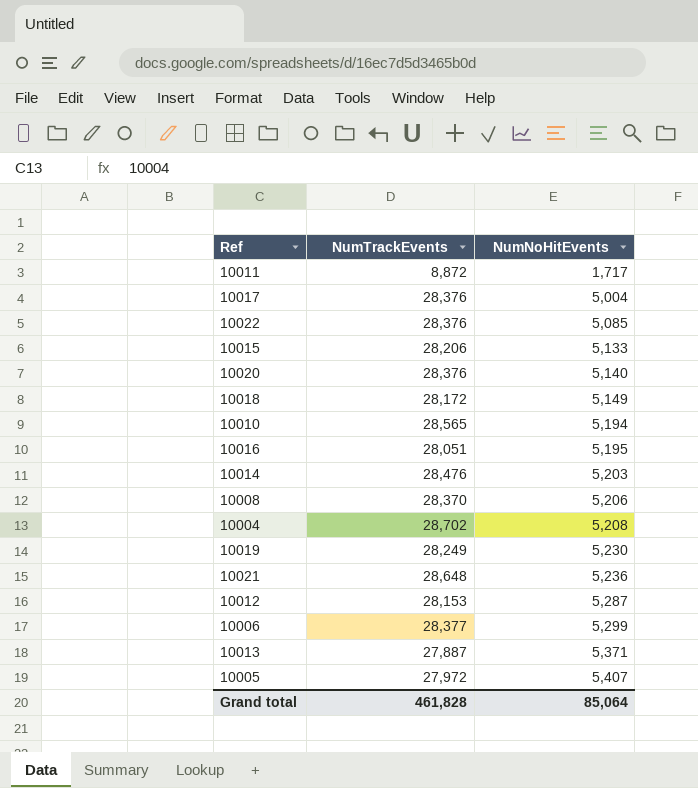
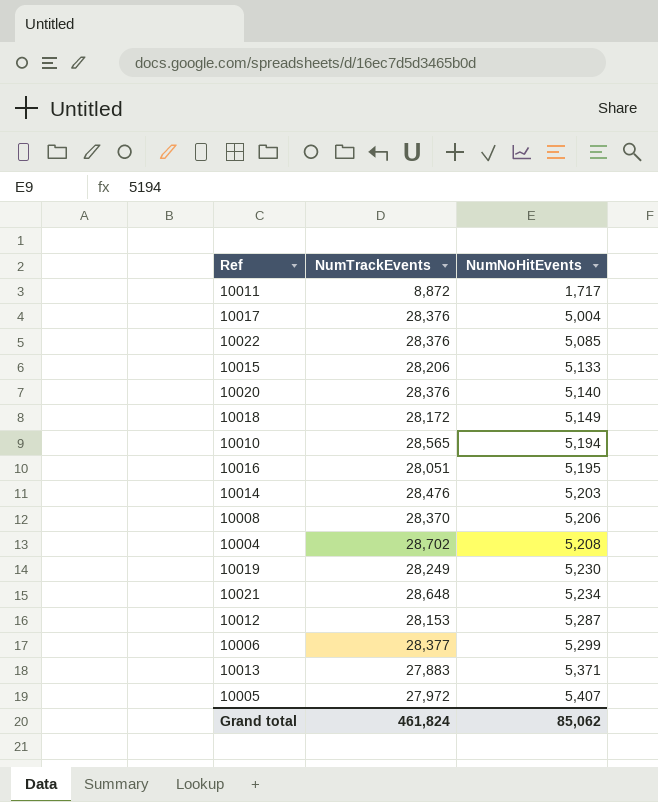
10021 | NumNoHitEvents: 5,236 -> 5,234
10013 | NumTrackEvents: 27,887 -> 27,883
Grand total | NumTrackEvents: 461,828 -> 461,824
Grand total | NumNoHitEvents: 85,064 -> 85,062

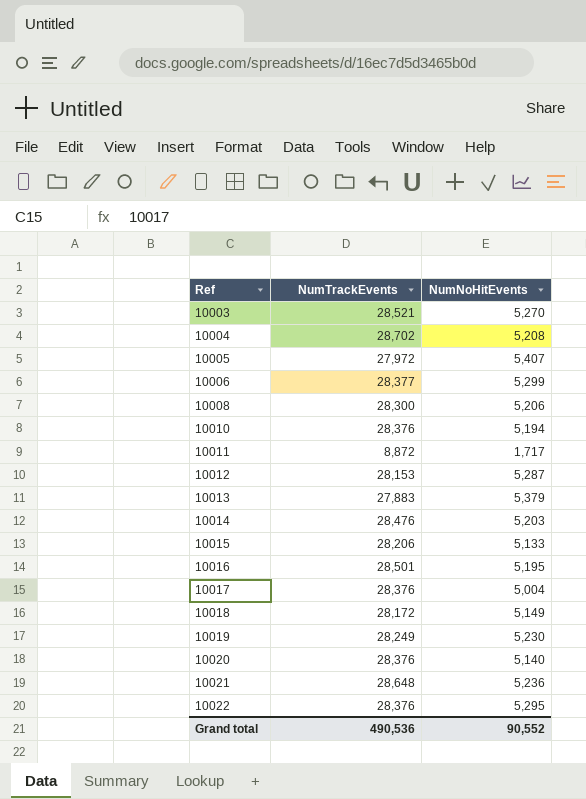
row order: NumNoHitEvents ascending -> Ref ascending
row 10003: none -> 28,521 | 5,270
10008 | NumTrackEvents: 28,370 -> 28,300
10010 | NumTrackEvents: 28,565 -> 28,376
10013 | NumNoHitEvents: 5,371 -> 5,379
10016 | NumTrackEvents: 28,051 -> 28,501
10021 | NumNoHitEvents: 5,234 -> 5,236
10022 | NumNoHitEvents: 5,085 -> 5,295
Grand total | NumTrackEvents: 461,824 -> 490,536
Grand total | NumNoHitEvents: 85,062 -> 90,552

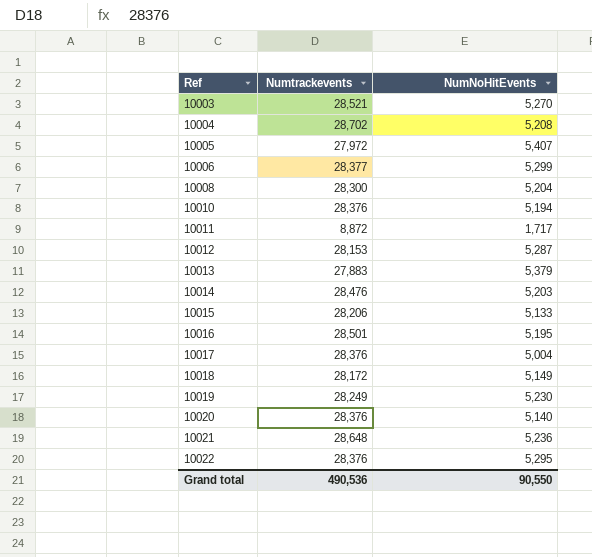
column name: NumTrackEvents -> Numtrackevents
10008 | NumNoHitEvents: 5,206 -> 5,204
Grand total | NumNoHitEvents: 90,552 -> 90,550

